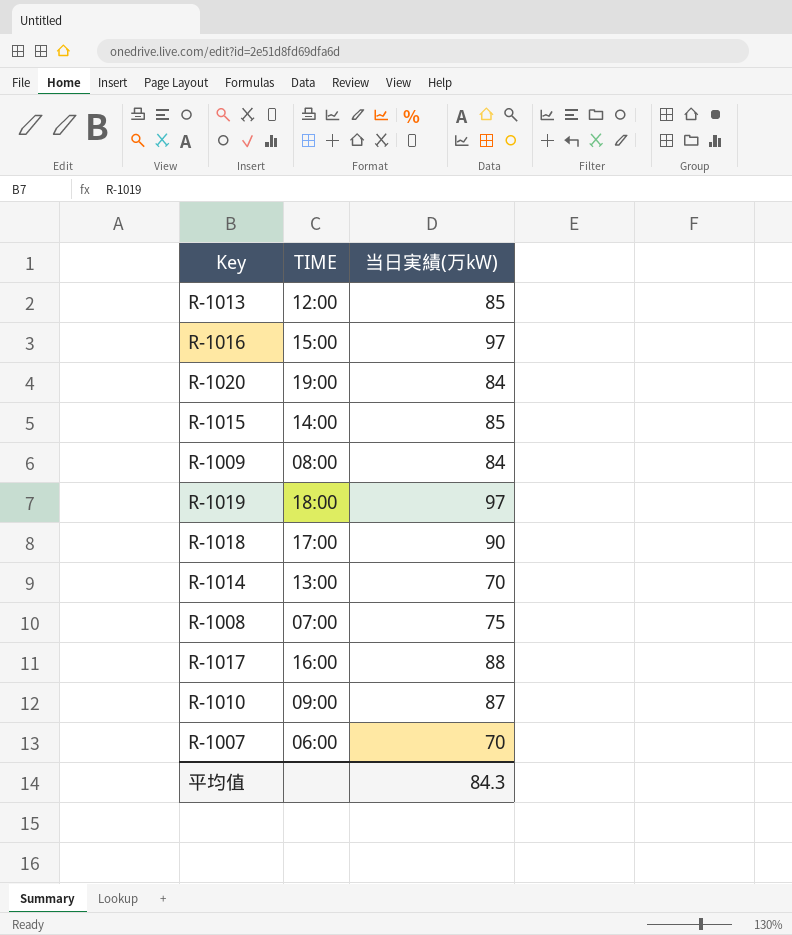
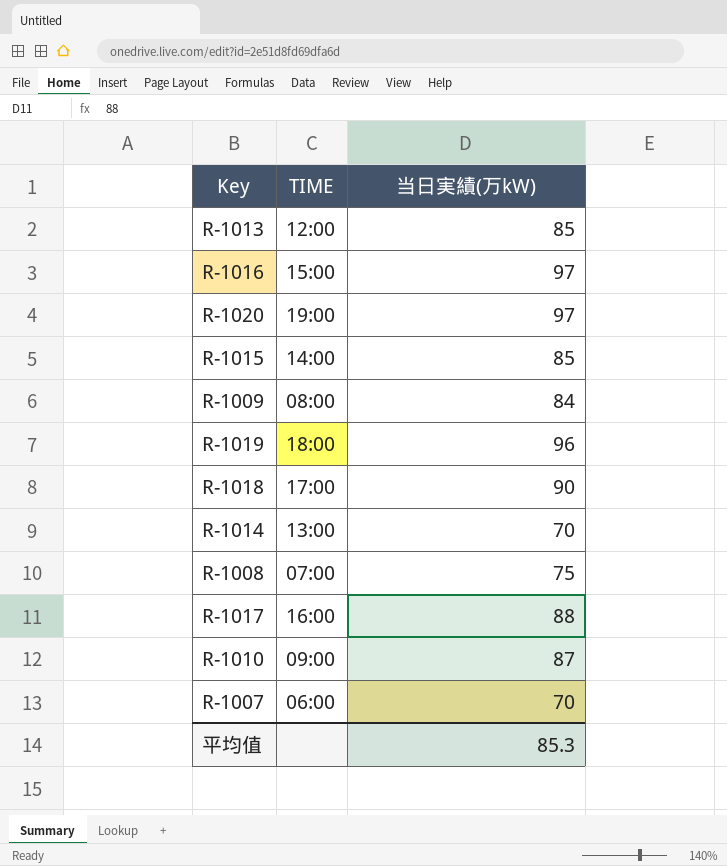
R-1020 | 当日実績(万kW): 84 -> 97
R-1019 | 当日実績(万kW): 97 -> 96
平均值 | 当日実績(万kW): 84.3 -> 85.3

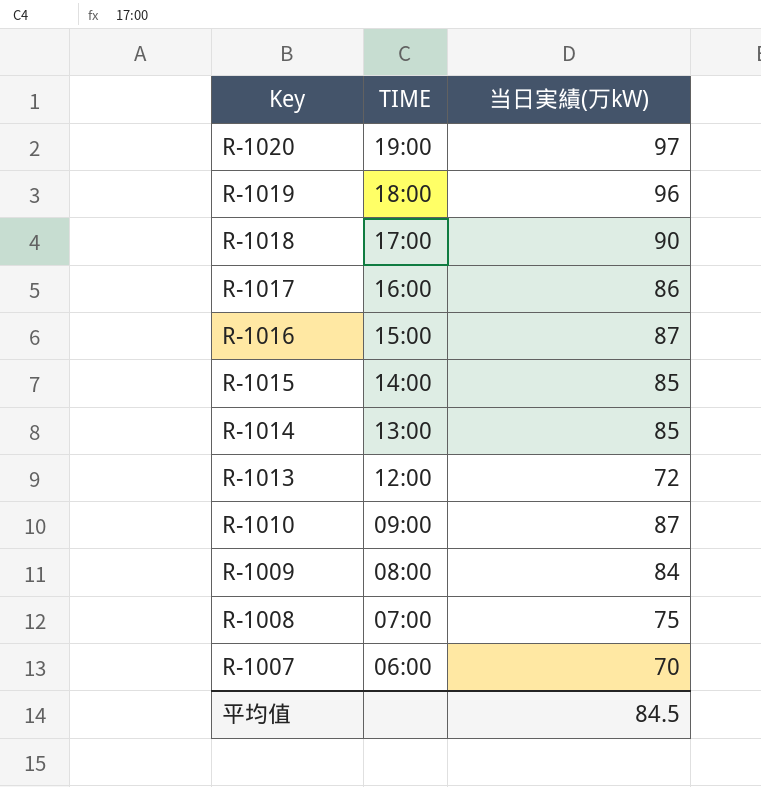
row order: none -> Key descending
R-1017 | 当日実績(万kW): 88 -> 86
R-1016 | 当日実績(万kW): 97 -> 87
R-1014 | 当日実績(万kW): 70 -> 85
R-1013 | 当日実績(万kW): 85 -> 72
平均值 | 当日実績(万kW): 85.3 -> 84.5

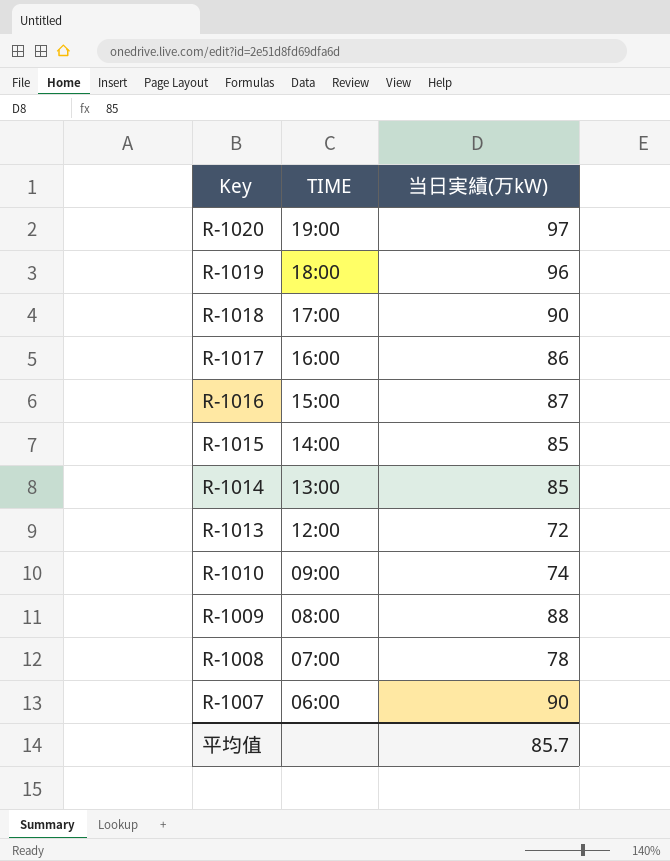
R-1010 | 当日実績(万kW): 87 -> 74
R-1009 | 当日実績(万kW): 84 -> 88
R-1008 | 当日実績(万kW): 75 -> 78
R-1007 | 当日実績(万kW): 70 -> 90
平均值 | 当日実績(万kW): 84.5 -> 85.7

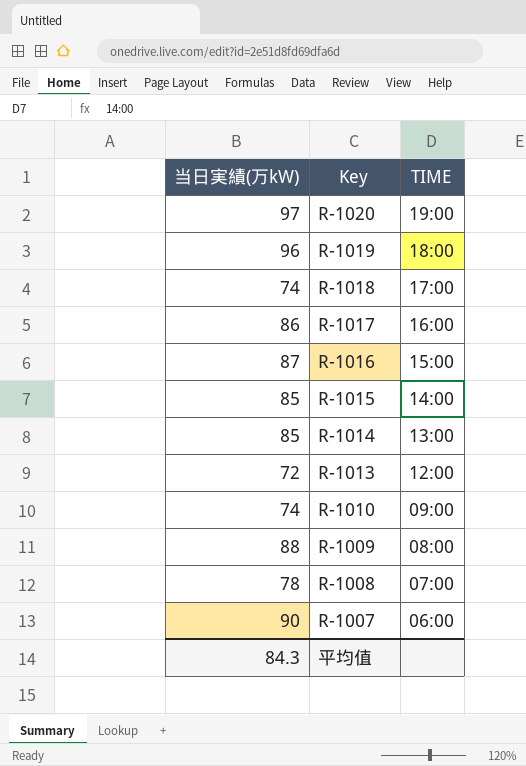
column 当日実績(万kW) | position: 3 -> 1
R-1018 | 当日実績(万kW): 90 -> 74
平均值 | 当日実績(万kW): 85.7 -> 84.3

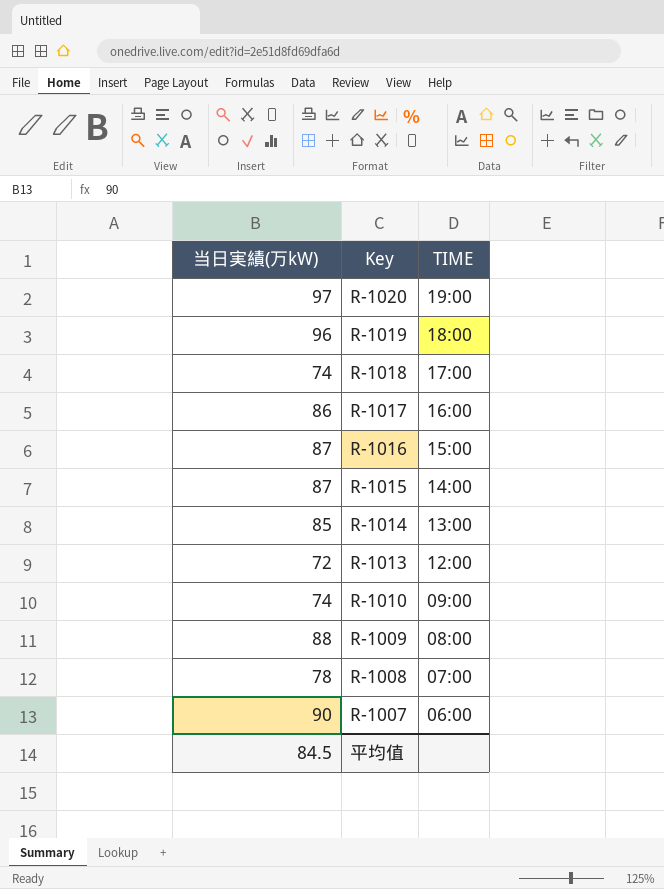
R-1015 | 当日実績(万kW): 85 -> 87
平均值 | 当日実績(万kW): 84.3 -> 84.5

